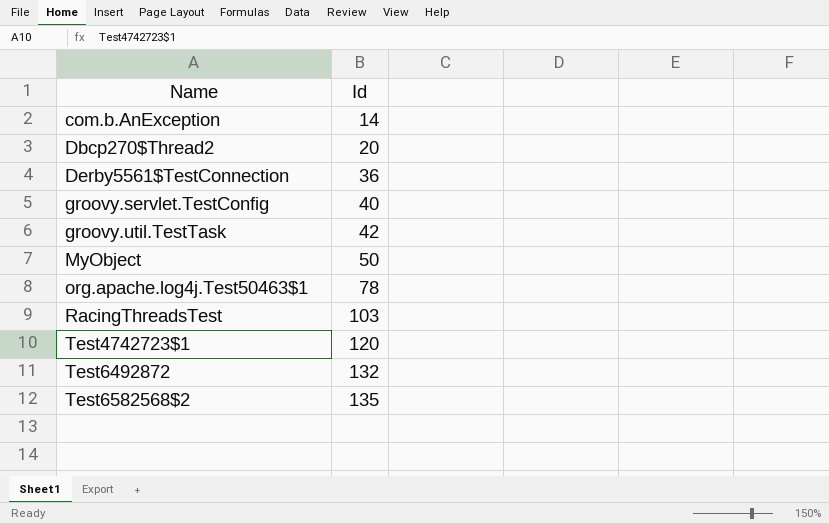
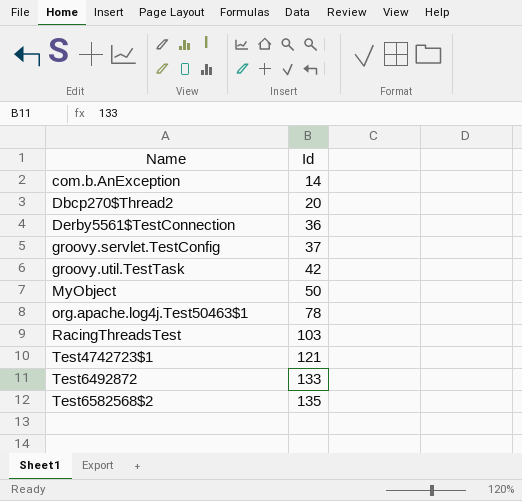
groovy.servlet.TestConfig | Id: 40 -> 37
Test4742723$1 | Id: 120 -> 121
Test6492872 | Id: 132 -> 133

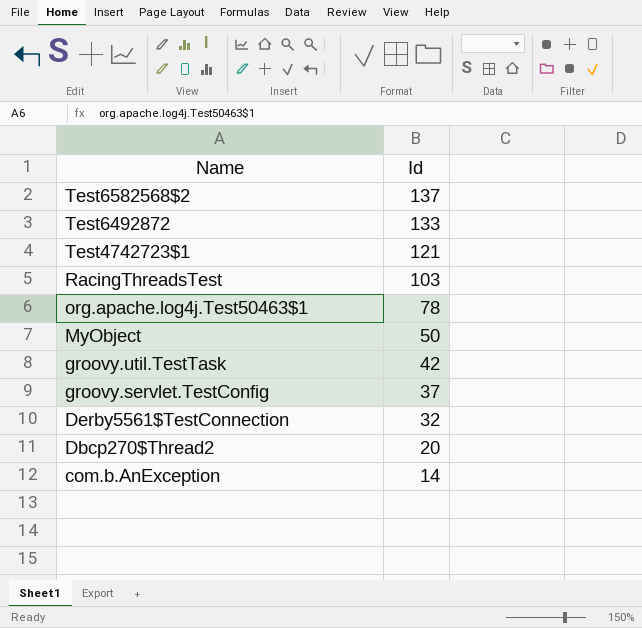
row order: Name ascending -> Name descending
Test6582568$2 | Id: 135 -> 137
Derby5561$TestConnection | Id: 36 -> 32

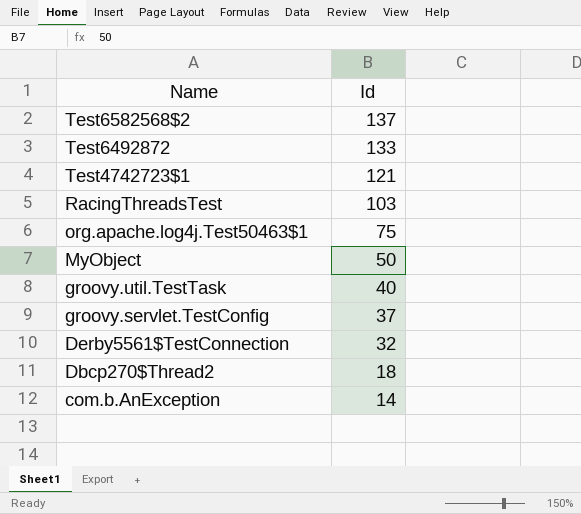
org.apache.log4j.Test50463$1 | Id: 78 -> 75
groovy.util.TestTask | Id: 42 -> 40
Dbcp270$Thread2 | Id: 20 -> 18

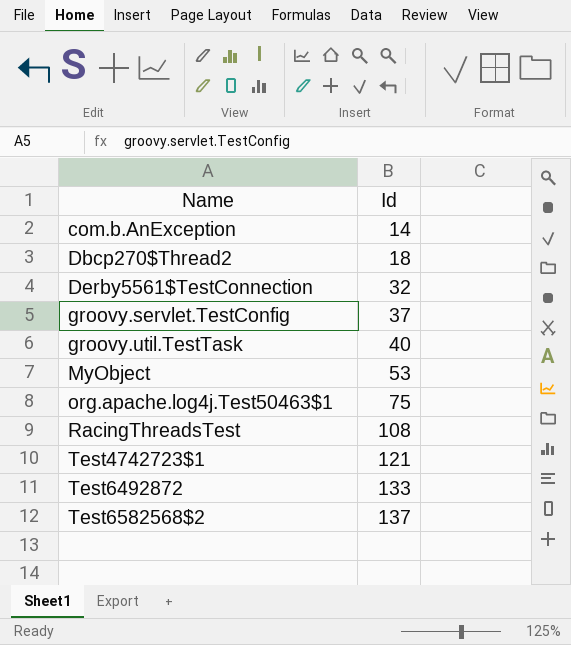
row order: Name descending -> Name ascending
MyObject | Id: 50 -> 53
RacingThreadsTest | Id: 103 -> 108

